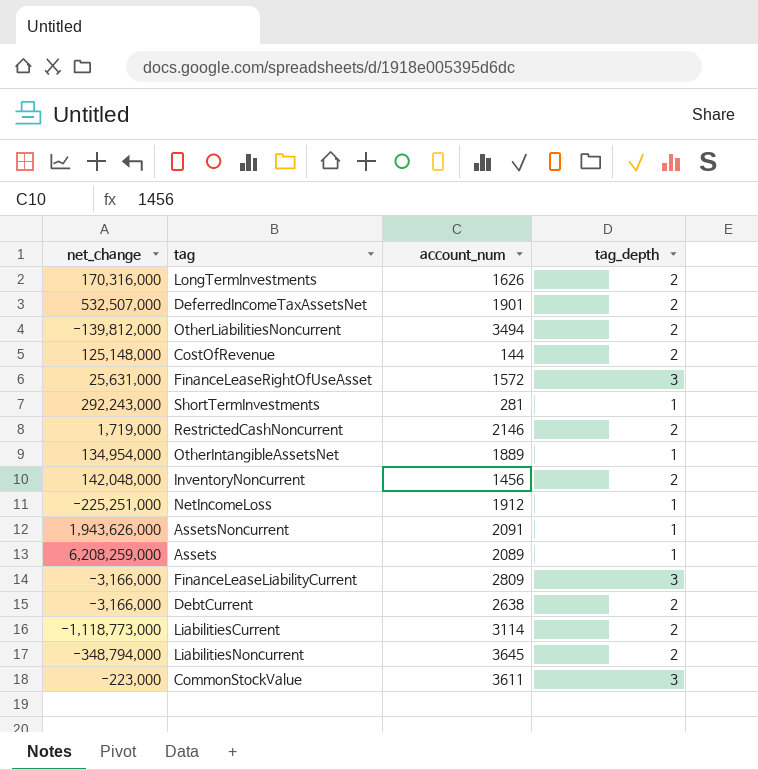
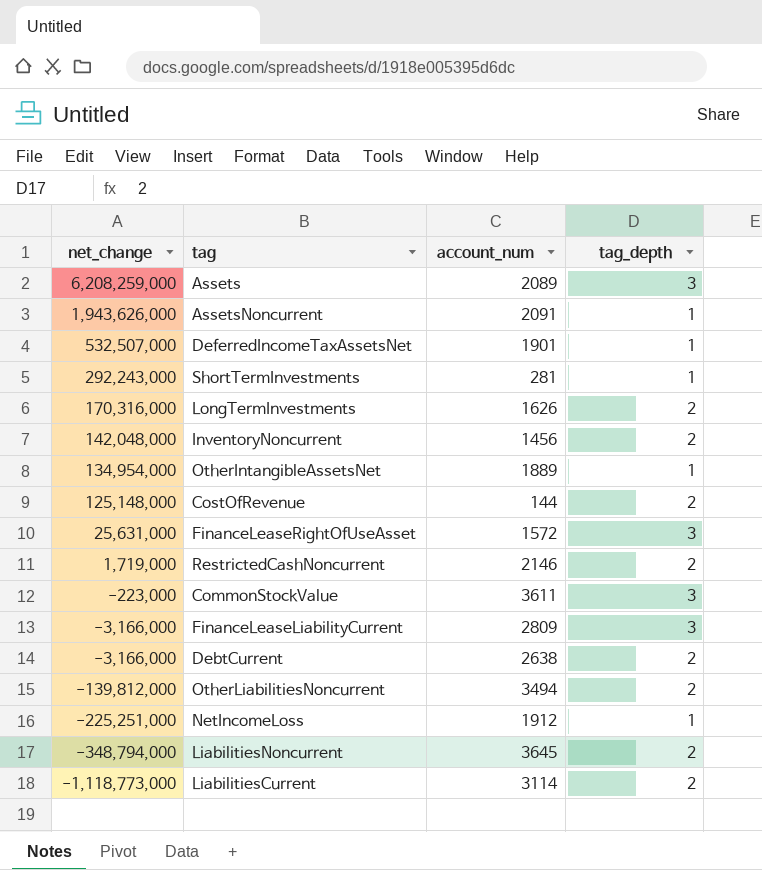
row order: none -> net_change descending
Assets | tag_depth: 1 -> 3
DeferredIncomeTaxAssetsNet | tag_depth: 2 -> 1

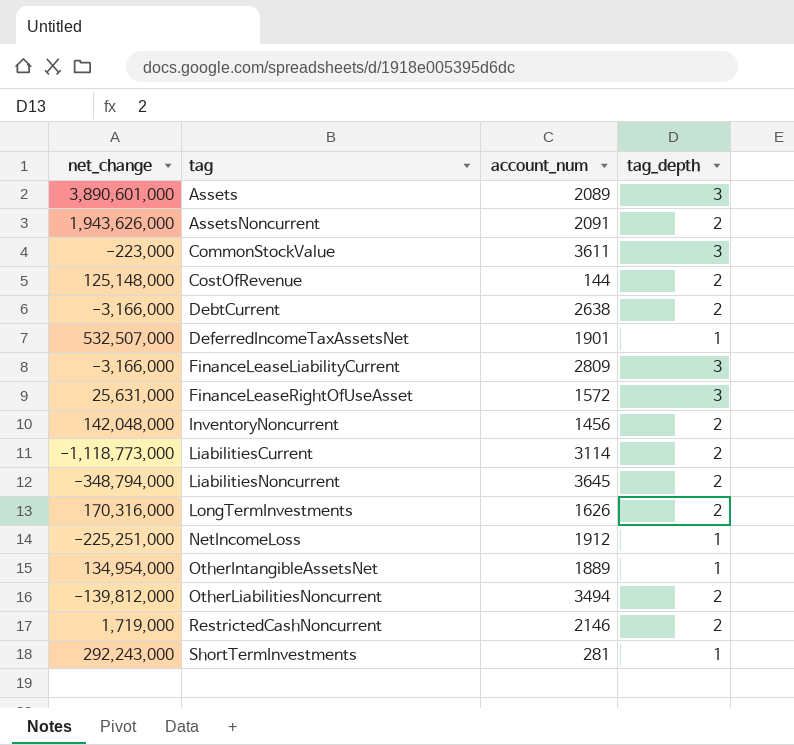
row order: net_change descending -> tag ascending
Assets | net_change: 6,208,259,000 -> 3,890,601,000
AssetsNoncurrent | tag_depth: 1 -> 2

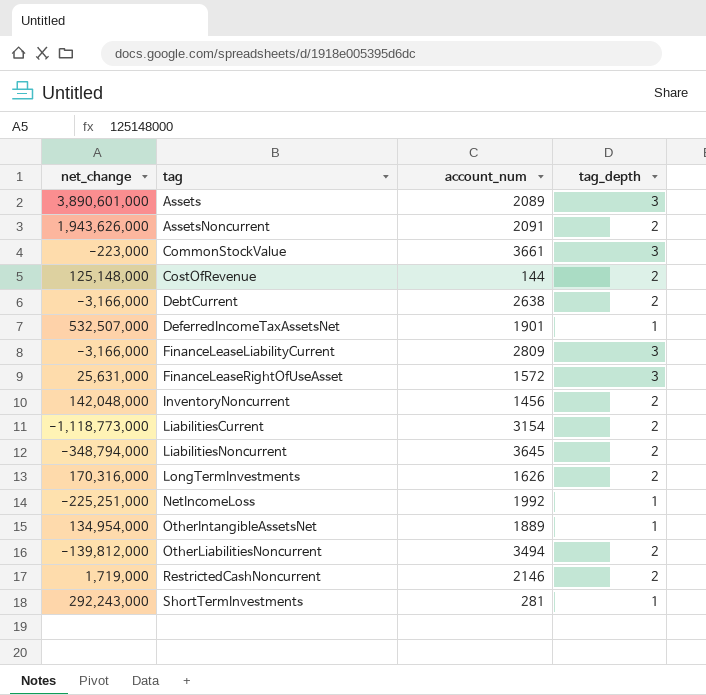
CommonStockValue | account_num: 3611 -> 3661
LiabilitiesCurrent | account_num: 3114 -> 3154
NetIncomeLoss | account_num: 1912 -> 1992

